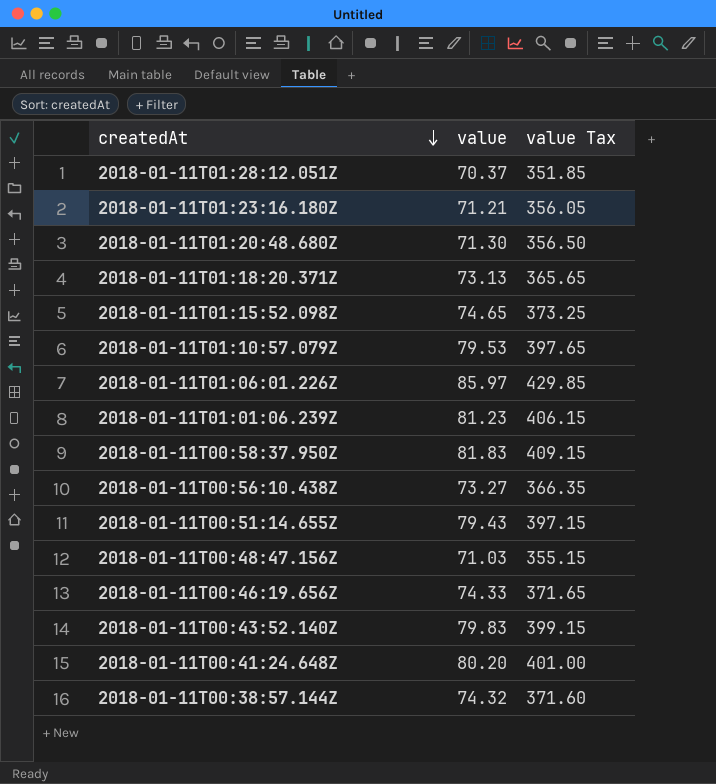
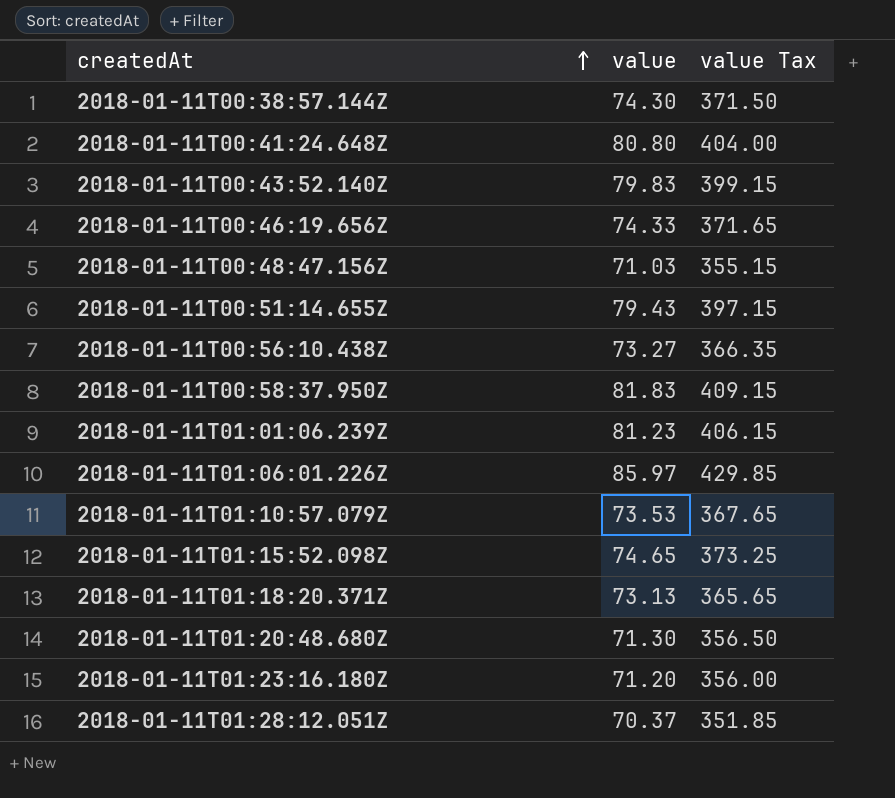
row order: createdAt descending -> createdAt ascending
2018-01-11T00:38:57.144Z | value: 74.32 -> 74.30
2018-01-11T00:38:57.144Z | value Tax: 371.60 -> 371.50
2018-01-11T00:41:24.648Z | value: 80.20 -> 80.80
2018-01-11T00:41:24.648Z | value Tax: 401.00 -> 404.00
2018-01-11T01:10:57.079Z | value: 79.53 -> 73.53
2018-01-11T01:10:57.079Z | value Tax: 397.65 -> 367.65
2018-01-11T01:23:16.180Z | value: 71.21 -> 71.20
2018-01-11T01:23:16.180Z | value Tax: 356.05 -> 356.00

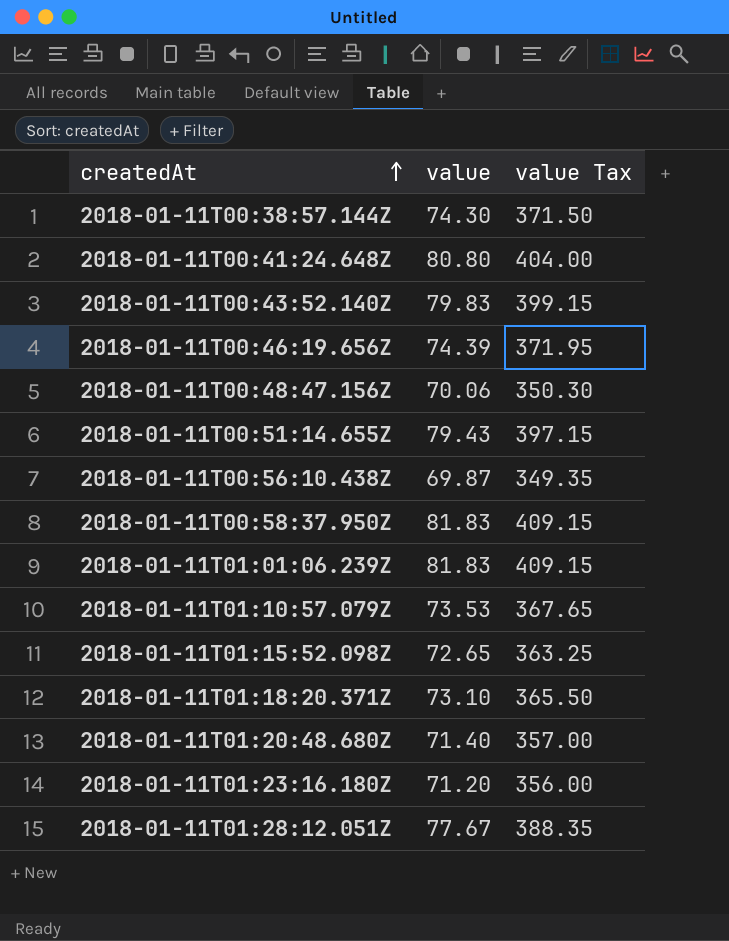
row 2018-01-11T01:06:01.226Z: 85.97 | 429.85 -> none
2018-01-11T00:46:19.656Z | value: 74.33 -> 74.39
2018-01-11T00:46:19.656Z | value Tax: 371.65 -> 371.95
2018-01-11T00:48:47.156Z | value: 71.03 -> 70.06
2018-01-11T00:48:47.156Z | value Tax: 355.15 -> 350.30
2018-01-11T00:56:10.438Z | value: 73.27 -> 69.87
2018-01-11T00:56:10.438Z | value Tax: 366.35 -> 349.35
2018-01-11T01:01:06.239Z | value: 81.23 -> 81.83
2018-01-11T01:01:06.239Z | value Tax: 406.15 -> 409.15
2018-01-11T01:15:52.098Z | value: 74.65 -> 72.65
2018-01-11T01:15:52.098Z | value Tax: 373.25 -> 363.25
2018-01-11T01:18:20.371Z | value: 73.13 -> 73.10
2018-01-11T01:18:20.371Z | value Tax: 365.65 -> 365.50
2018-01-11T01:20:48.680Z | value: 71.30 -> 71.40
2018-01-11T01:20:48.680Z | value Tax: 356.50 -> 357.00
2018-01-11T01:28:12.051Z | value: 70.37 -> 77.67
2018-01-11T01:28:12.051Z | value Tax: 351.85 -> 388.35

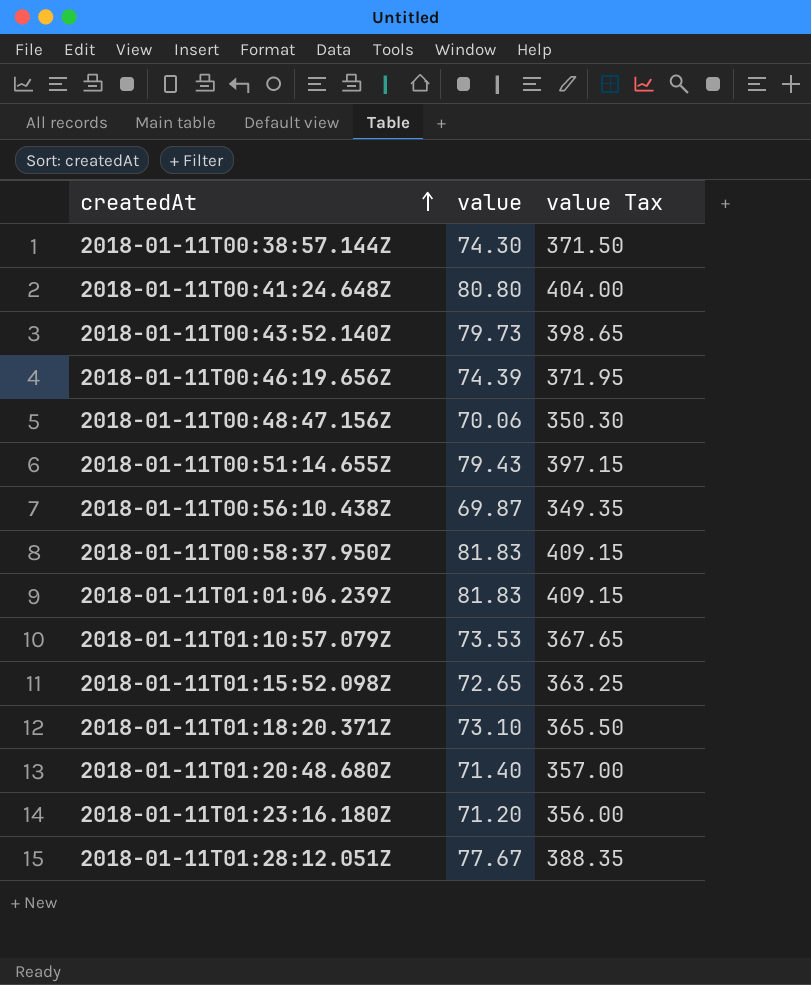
2018-01-11T00:43:52.140Z | value: 79.83 -> 79.73
2018-01-11T00:43:52.140Z | value Tax: 399.15 -> 398.65

